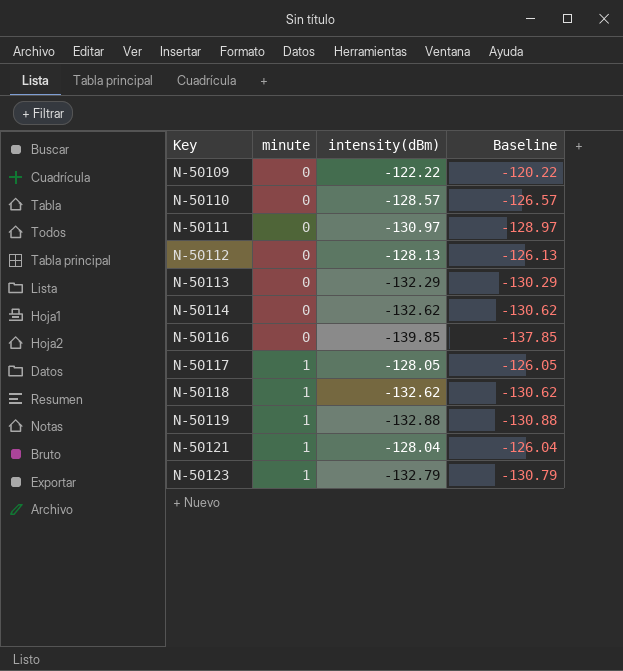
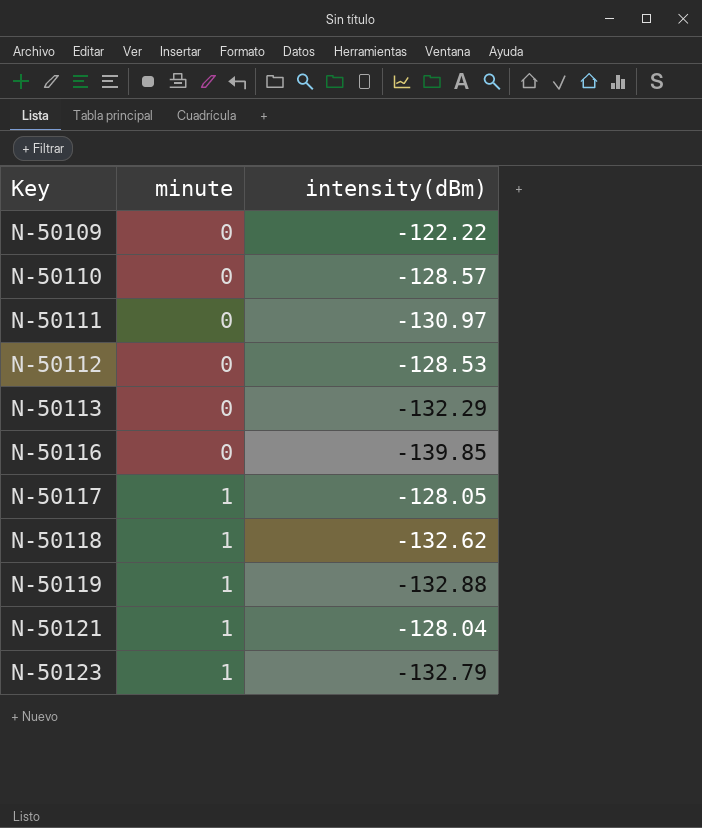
column Baseline | formula: [intensity(dBm)] + 2 -> none
row N-50114: 0 | -132.62 | -130.62 -> none
N-50112 | intensity(dBm): -128.13 -> -128.53

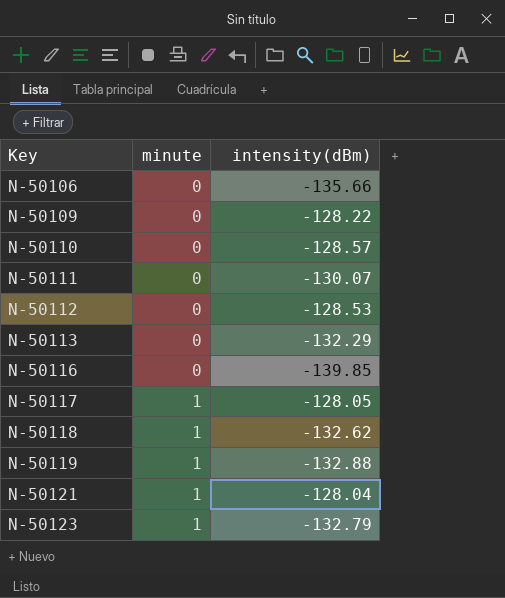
row N-50106: none -> 0 | -135.66
N-50109 | intensity(dBm): -122.22 -> -128.22
N-50111 | intensity(dBm): -130.97 -> -130.07

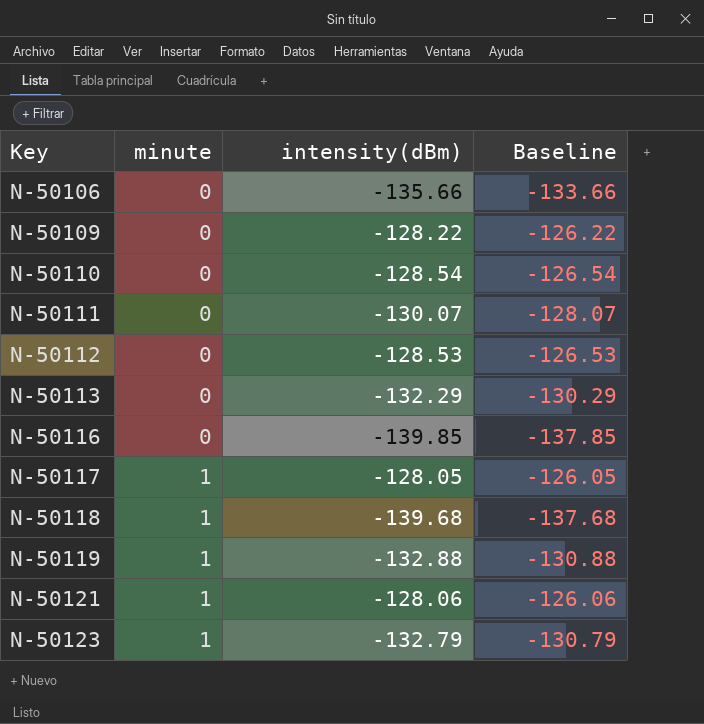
column Baseline | formula: none -> [intensity(dBm)] + 2
N-50110 | intensity(dBm): -128.57 -> -128.54
N-50118 | intensity(dBm): -132.62 -> -139.68
N-50121 | intensity(dBm): -128.04 -> -128.06

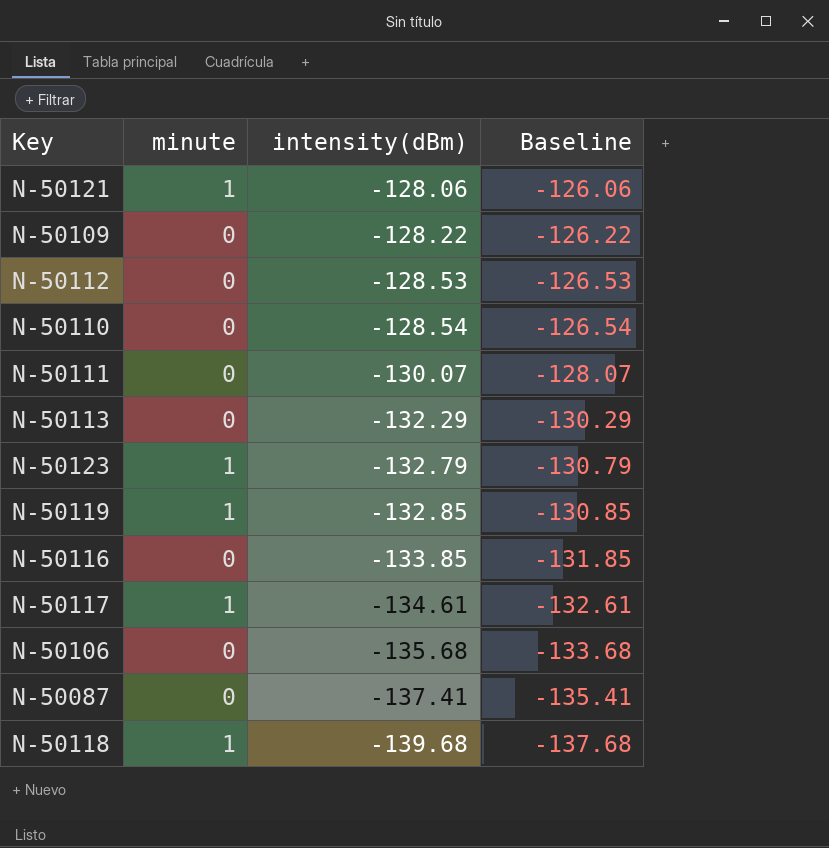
row order: Key ascending -> intensity(dBm) descending
N-50119 | intensity(dBm): -132.88 -> -132.85
N-50119 | Baseline: -130.88 -> -130.85
N-50116 | intensity(dBm): -139.85 -> -133.85
N-50116 | Baseline: -137.85 -> -131.85
N-50117 | intensity(dBm): -128.05 -> -134.61
N-50117 | Baseline: -126.05 -> -132.61
N-50106 | intensity(dBm): -135.66 -> -135.68
N-50106 | Baseline: -133.66 -> -133.68
row N-50087: none -> 0 | -137.41 | -135.41

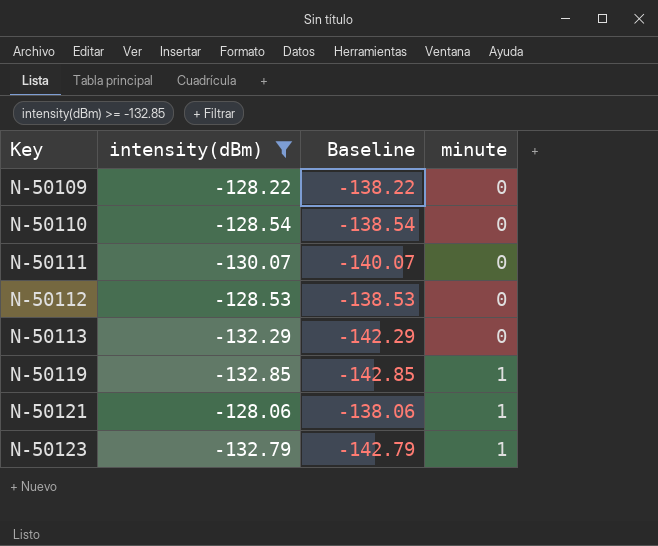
filter: none -> intensity(dBm) >= -132.85
row order: intensity(dBm) descending -> Key ascending
column Baseline | formula: [intensity(dBm)] + 2 -> [intensity(dBm)] - 10
column minute | position: 2 -> 4

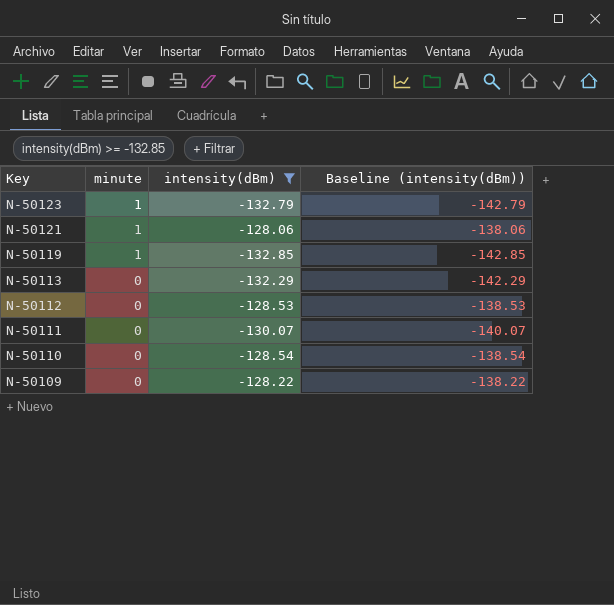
row order: Key ascending -> Key descending
column minute | position: 4 -> 2
column name: Baseline -> Baseline (intensity(dBm))

